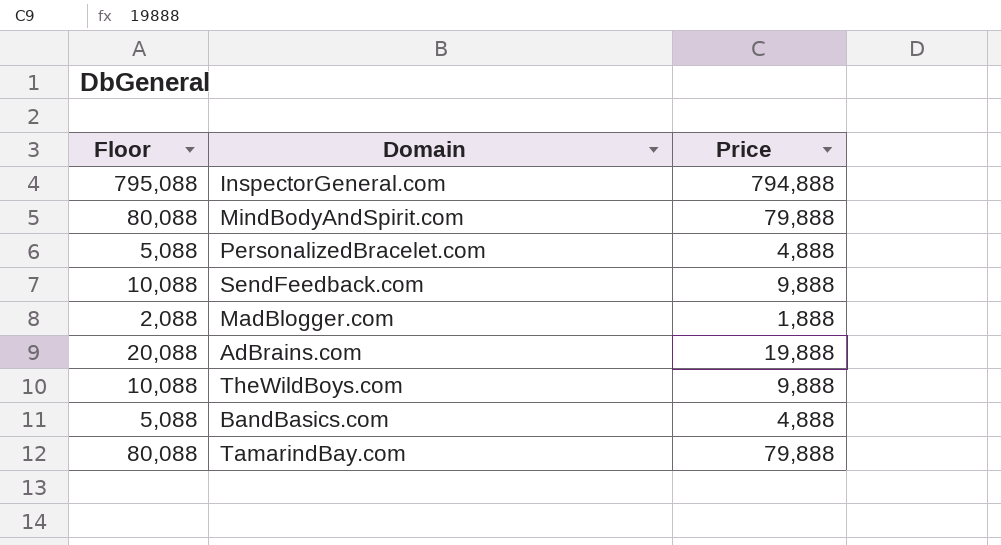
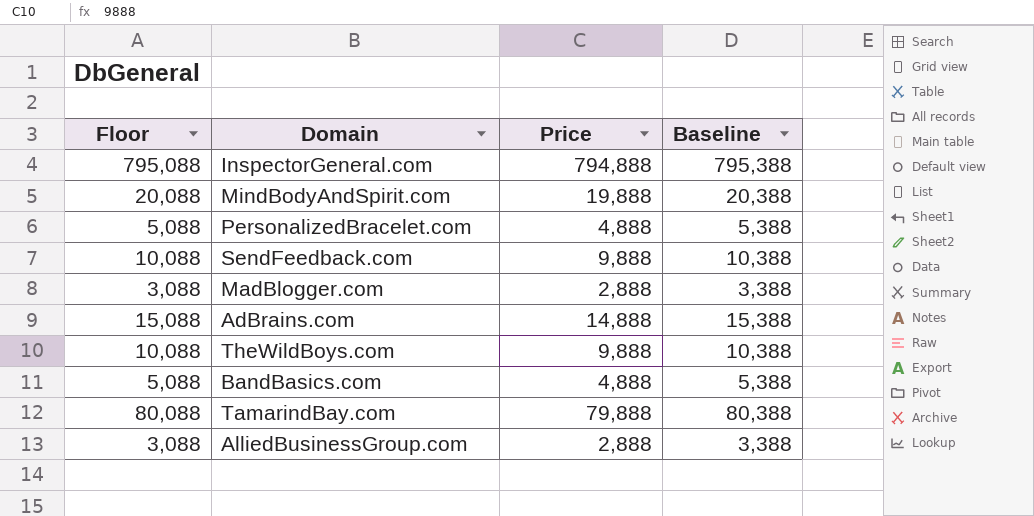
column Baseline | formula: none -> [Price] + 500
MindBodyAndSpirit.com | Floor: 80,088 -> 20,088
MindBodyAndSpirit.com | Price: 79,888 -> 19,888
MadBlogger.com | Floor: 2,088 -> 3,088
MadBlogger.com | Price: 1,888 -> 2,888
AdBrains.com | Floor: 20,088 -> 15,088
AdBrains.com | Price: 19,888 -> 14,888
row AlliedBusinessGroup.com: none -> 3,088 | 2,888 | 3,388

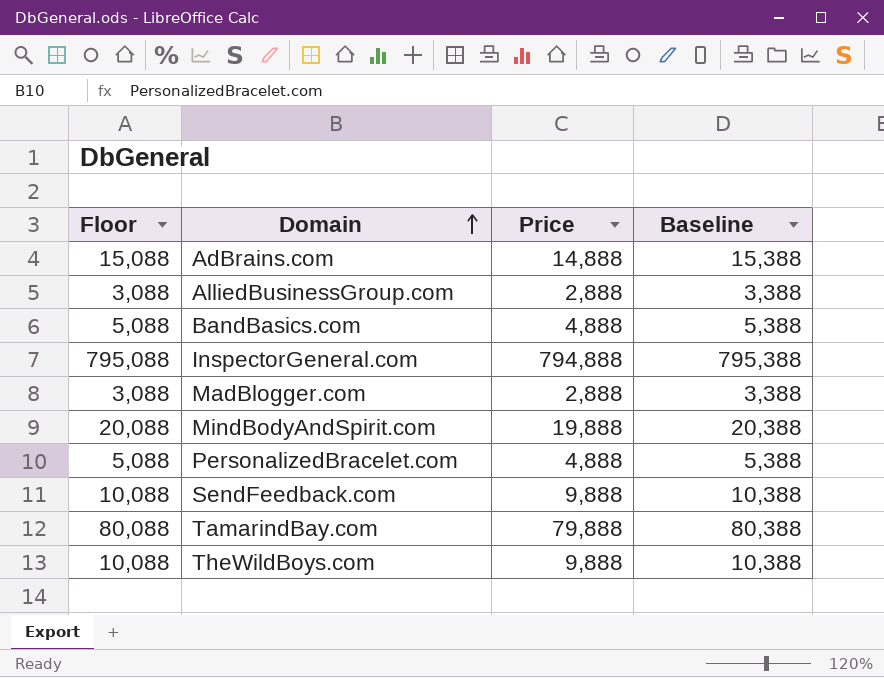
row order: none -> Domain ascending

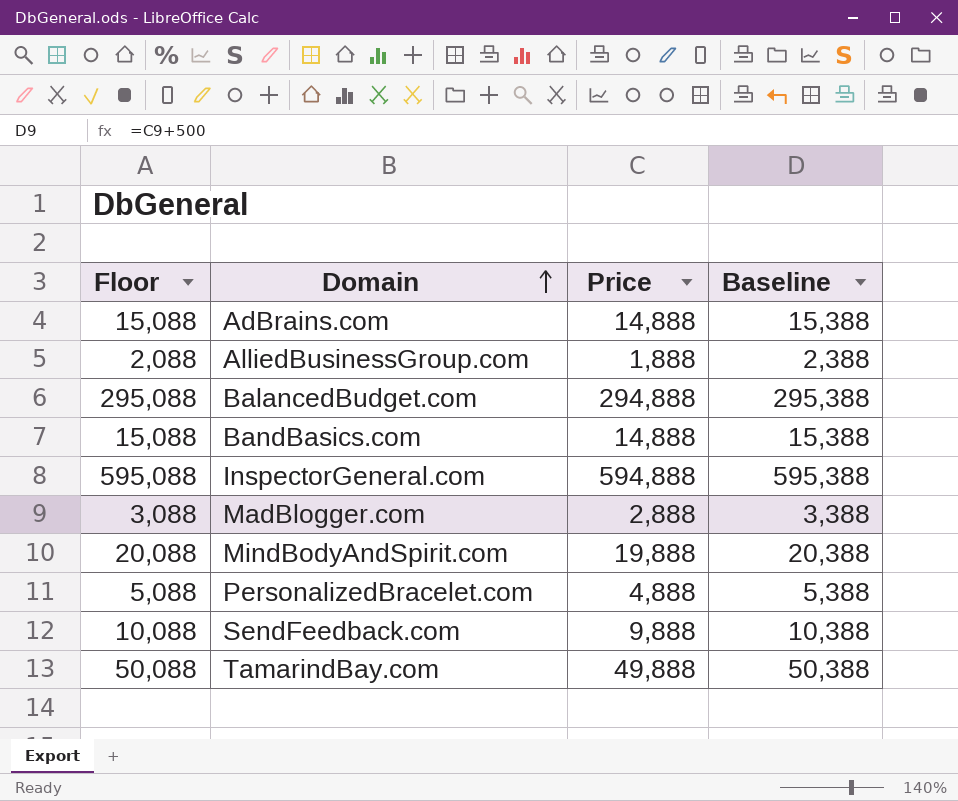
row TheWildBoys.com: 10,088 | 9,888 | 10,388 -> none
AlliedBusinessGroup.com | Floor: 3,088 -> 2,088
AlliedBusinessGroup.com | Price: 2,888 -> 1,888
AlliedBusinessGroup.com | Baseline: 3,388 -> 2,388
row BalancedBudget.com: none -> 295,088 | 294,888 | 295,388
BandBasics.com | Floor: 5,088 -> 15,088
BandBasics.com | Price: 4,888 -> 14,888
BandBasics.com | Baseline: 5,388 -> 15,388
InspectorGeneral.com | Floor: 795,088 -> 595,088
InspectorGeneral.com | Price: 794,888 -> 594,888
InspectorGeneral.com | Baseline: 795,388 -> 595,388
TamarindBay.com | Floor: 80,088 -> 50,088
TamarindBay.com | Price: 79,888 -> 49,888
TamarindBay.com | Baseline: 80,388 -> 50,388

